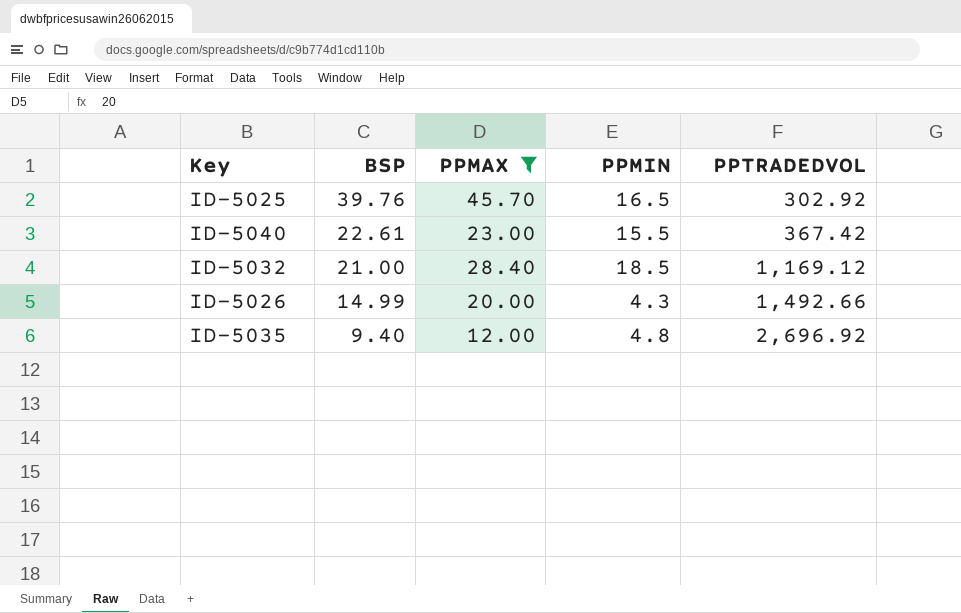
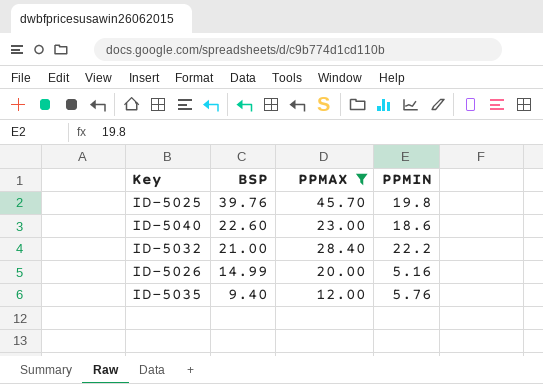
column PPTRADEDVOL | position: 5 -> none
ID-5025 | PPMIN: 16.5 -> 19.8
ID-5040 | BSP: 22.61 -> 22.60
ID-5040 | PPMIN: 15.5 -> 18.6
ID-5032 | PPMIN: 18.5 -> 22.2
ID-5026 | PPMIN: 4.3 -> 5.16
ID-5035 | PPMIN: 4.8 -> 5.76

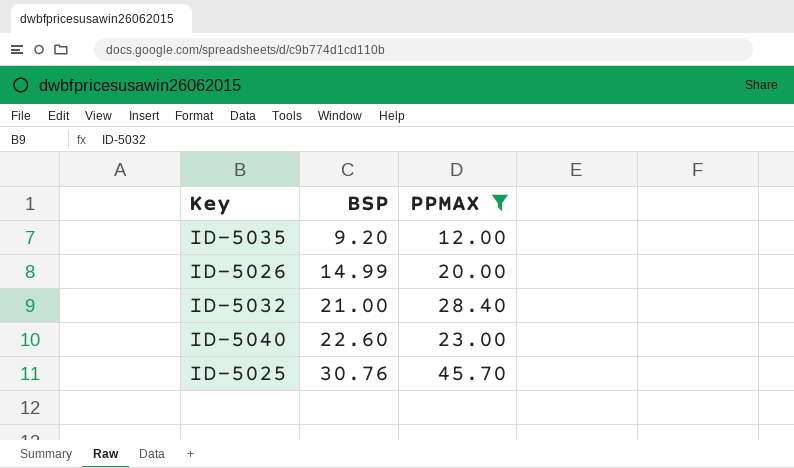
row order: BSP descending -> BSP ascending
column PPMIN | position: 4 -> none
ID-5035 | BSP: 9.40 -> 9.20
ID-5025 | BSP: 39.76 -> 30.76

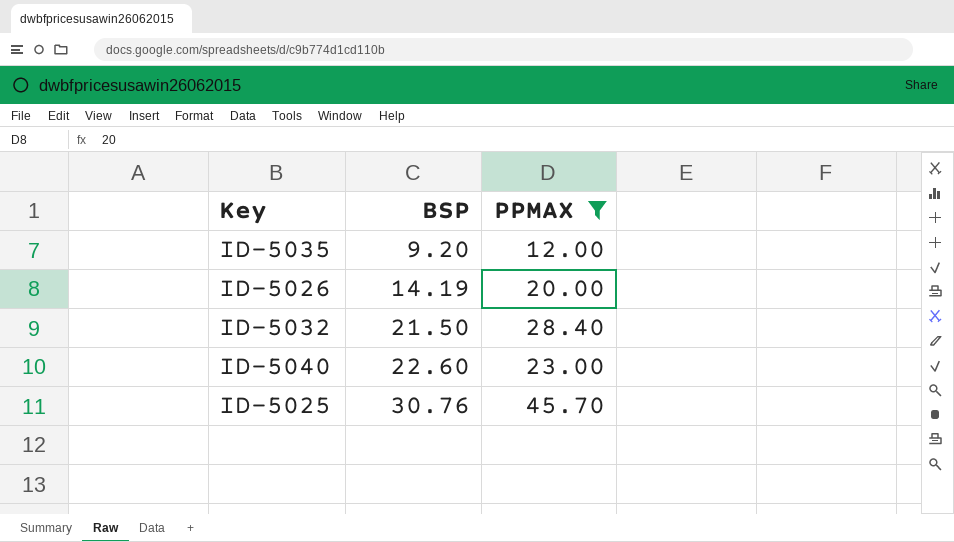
ID-5026 | BSP: 14.99 -> 14.19
ID-5032 | BSP: 21.00 -> 21.50

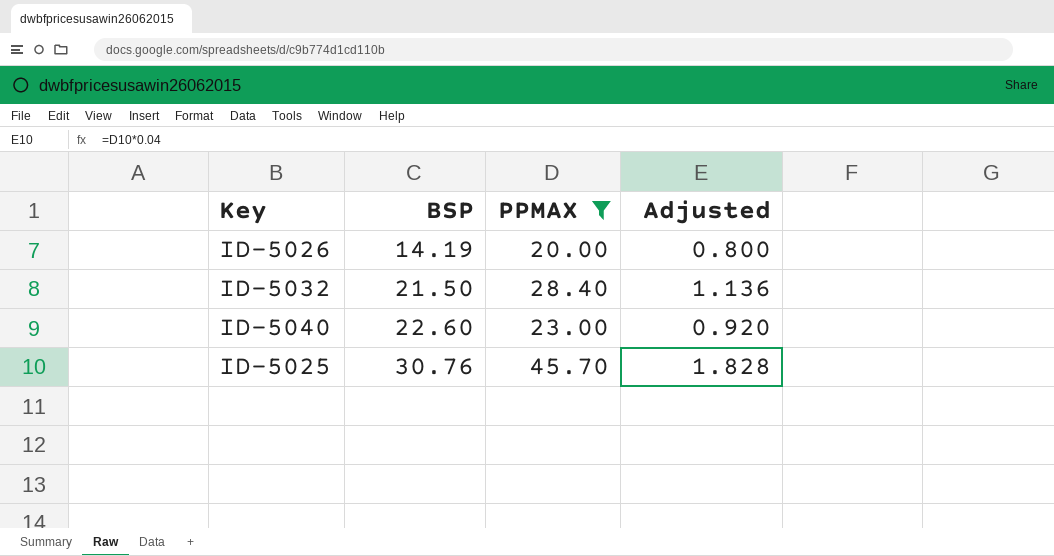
column Adjusted | formula: none -> [PPMAX] * 0.04
row ID-5035: 9.20 | 12.00 -> none

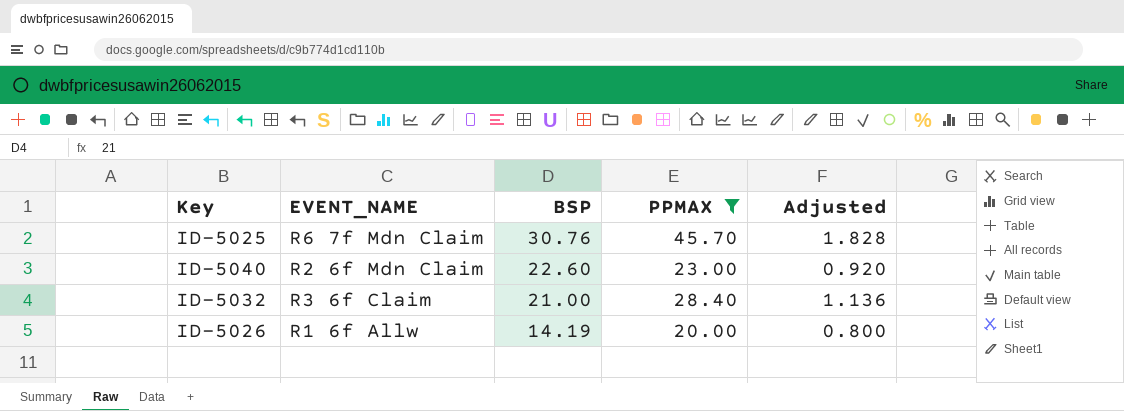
row order: BSP ascending -> BSP descending
column EVENT_NAME | position: none -> 2
ID-5032 | BSP: 21.50 -> 21.00

